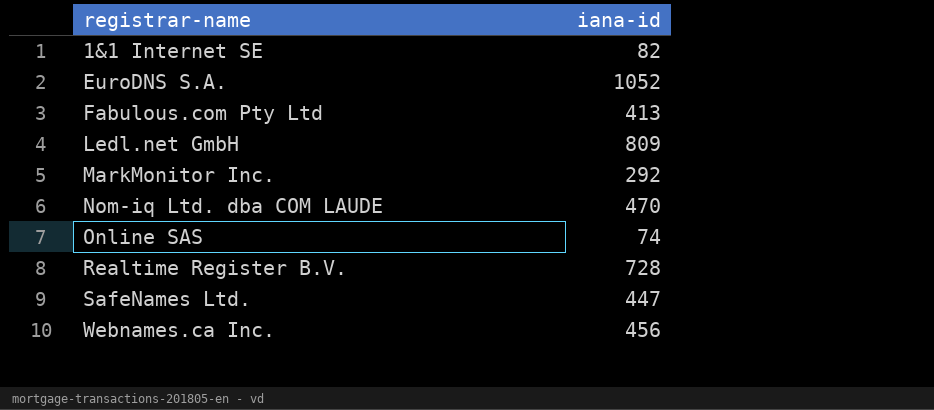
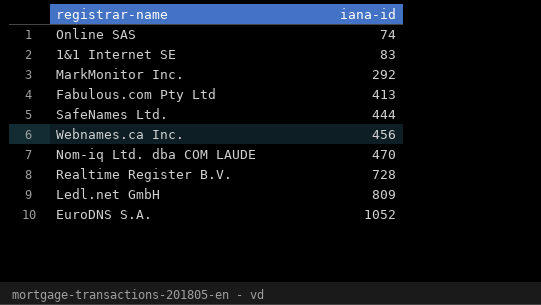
row order: registrar-name ascending -> iana-id ascending
1&1 Internet SE | iana-id: 82 -> 83
SafeNames Ltd. | iana-id: 447 -> 444

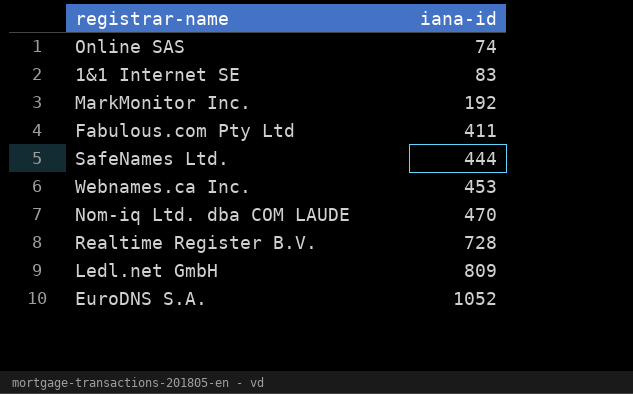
MarkMonitor Inc. | iana-id: 292 -> 192
Fabulous.com Pty Ltd | iana-id: 413 -> 411
Webnames.ca Inc. | iana-id: 456 -> 453

